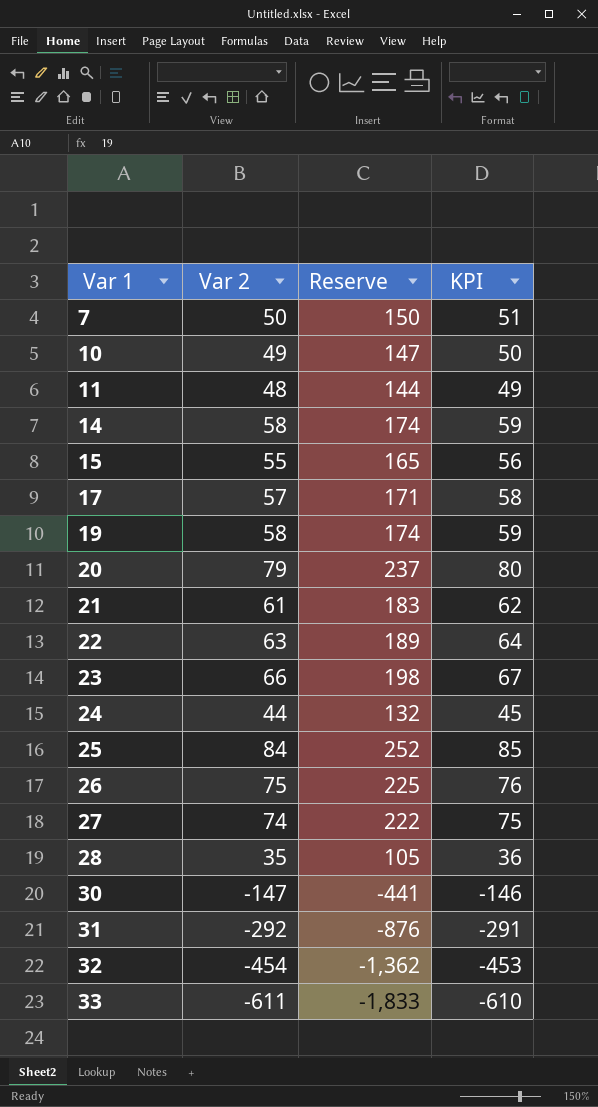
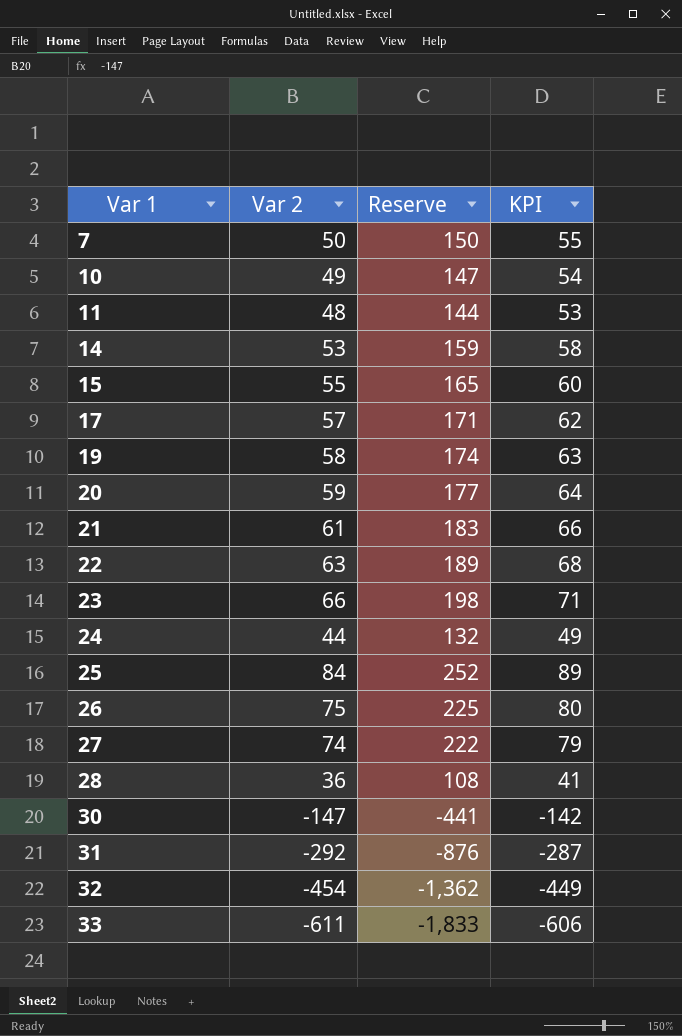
column KPI | formula: [Var 2] + 1 -> [Var 2] + 5
14 | Var 2: 58 -> 53
14 | Reserve: 174 -> 159
20 | Var 2: 79 -> 59
20 | Reserve: 237 -> 177
28 | Var 2: 35 -> 36
28 | Reserve: 105 -> 108

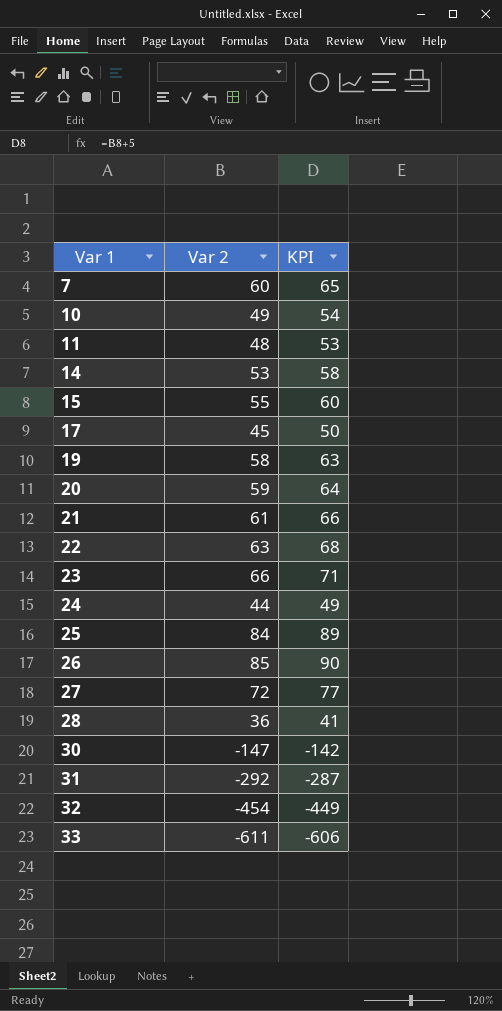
column Reserve | formula: [Var 2] * 3 -> none
7 | Var 2: 50 -> 60
7 | KPI: 55 -> 65
17 | Var 2: 57 -> 45
17 | KPI: 62 -> 50
26 | Var 2: 75 -> 85
26 | KPI: 80 -> 90
27 | Var 2: 74 -> 72
27 | KPI: 79 -> 77

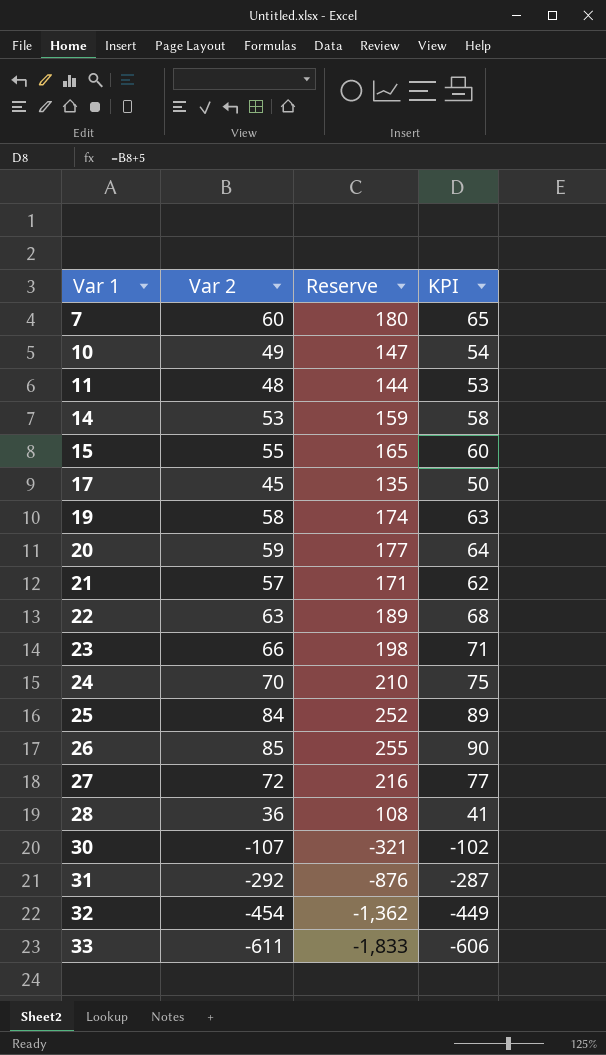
column Reserve | formula: none -> [Var 2] * 3
21 | Var 2: 61 -> 57
21 | KPI: 66 -> 62
24 | Var 2: 44 -> 70
24 | KPI: 49 -> 75
30 | Var 2: -147 -> -107
30 | KPI: -142 -> -102

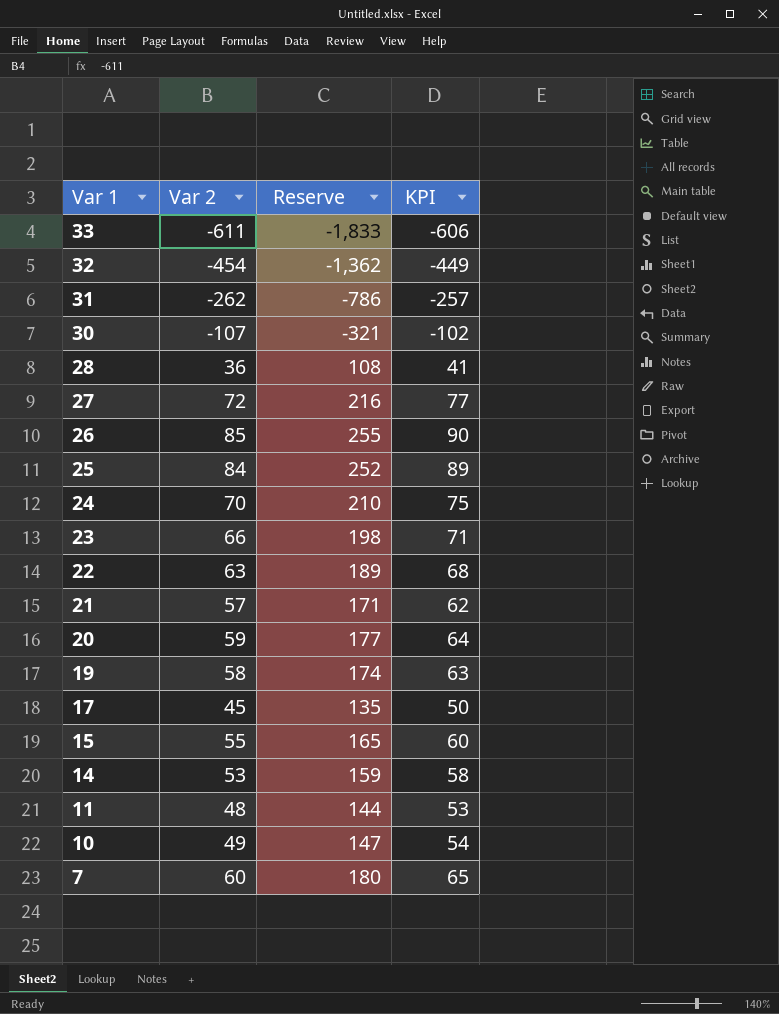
row order: Var 1 ascending -> Var 1 descending
31 | Var 2: -292 -> -262
31 | Reserve: -876 -> -786
31 | KPI: -287 -> -257

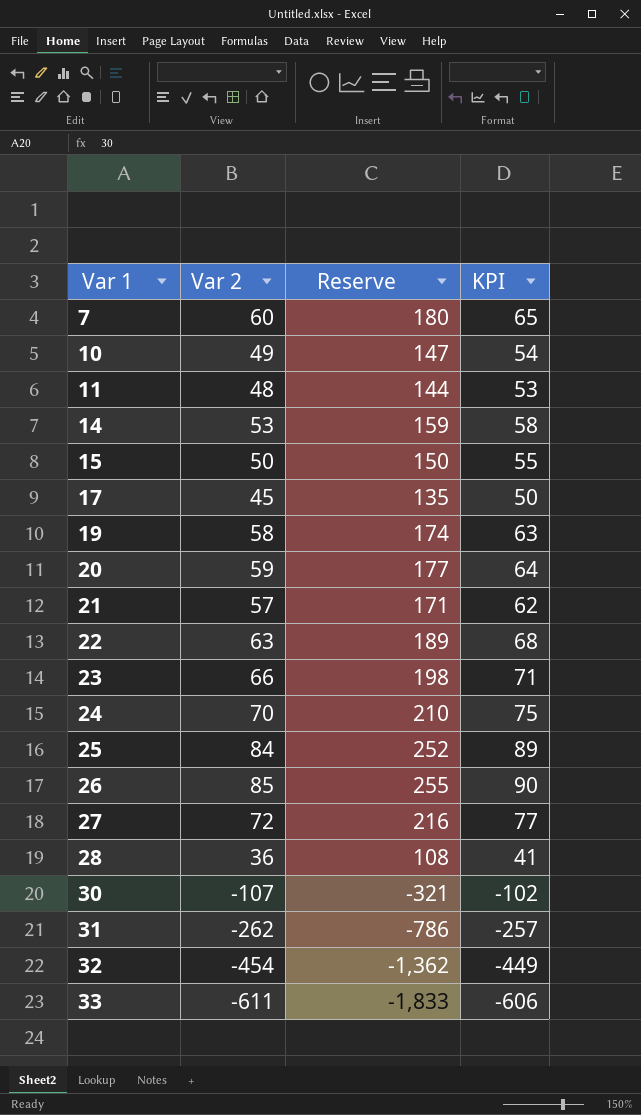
row order: Var 1 descending -> Var 1 ascending
15 | Var 2: 55 -> 50
15 | Reserve: 165 -> 150
15 | KPI: 60 -> 55

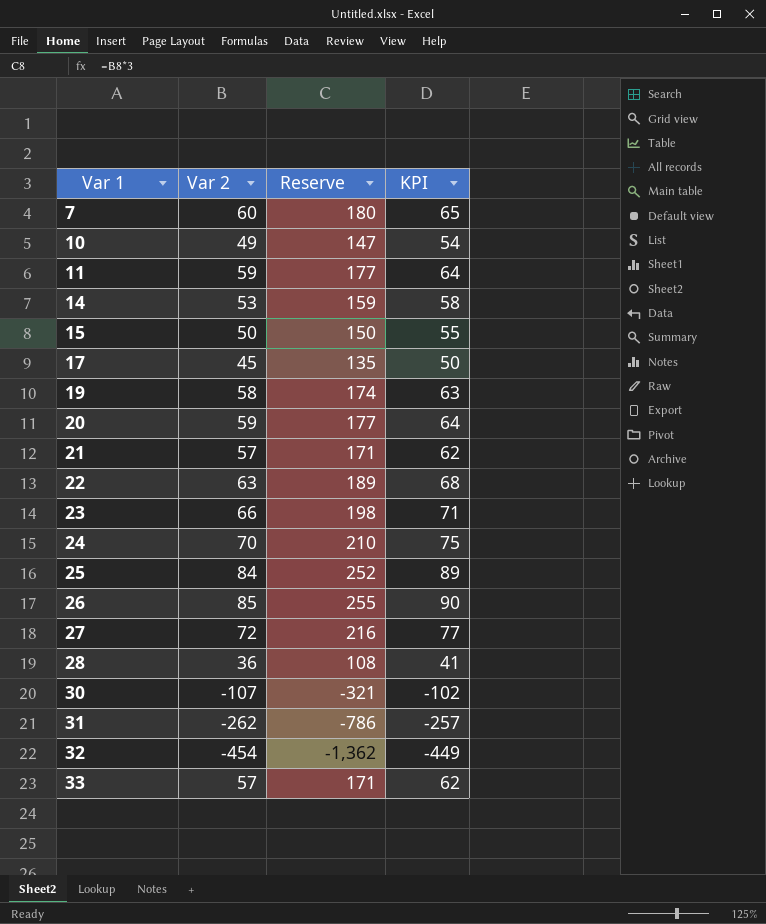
11 | Var 2: 48 -> 59
11 | Reserve: 144 -> 177
11 | KPI: 53 -> 64
33 | Var 2: -611 -> 57
33 | Reserve: -1,833 -> 171
33 | KPI: -606 -> 62

